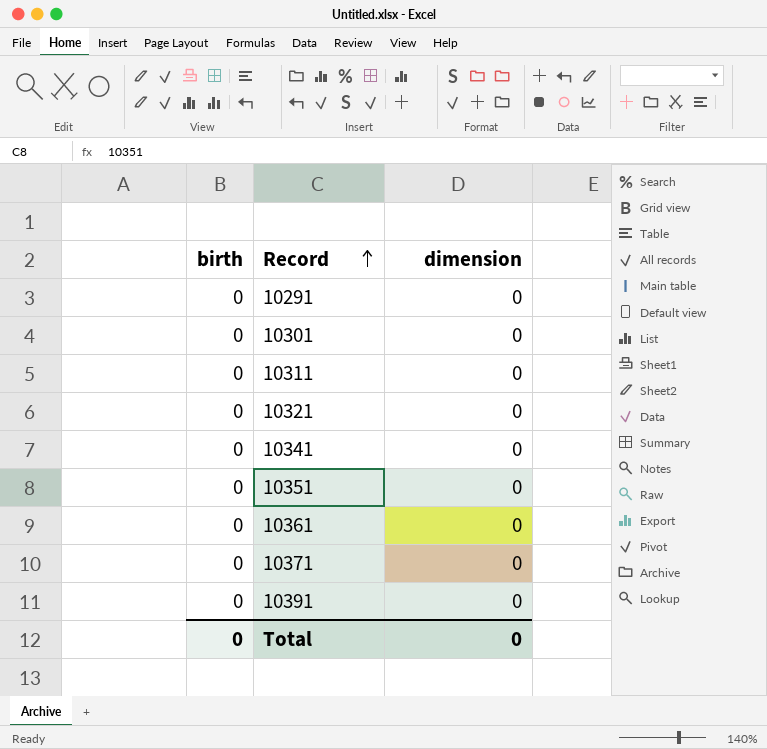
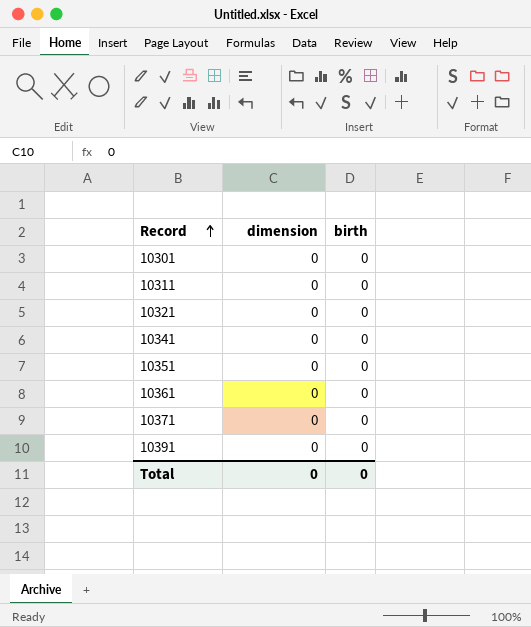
column birth | position: 1 -> 3
row 10291: 0 | 0 -> none

